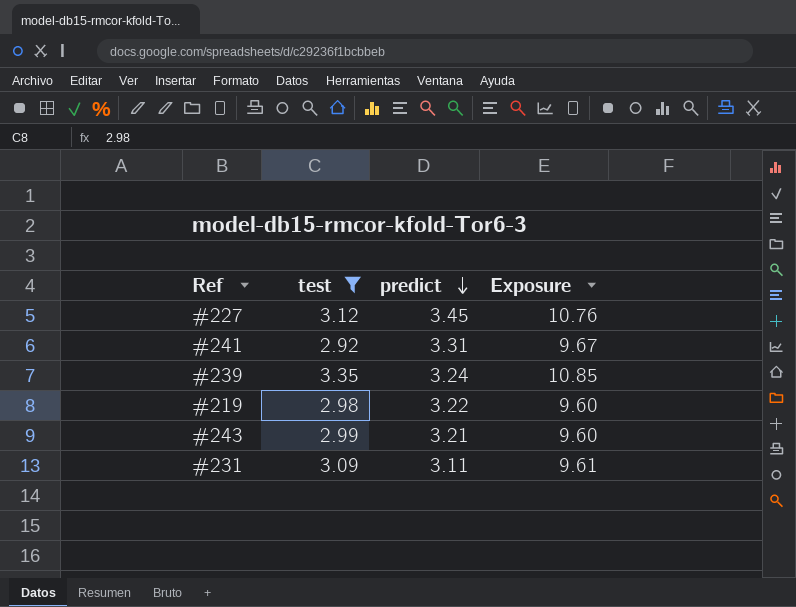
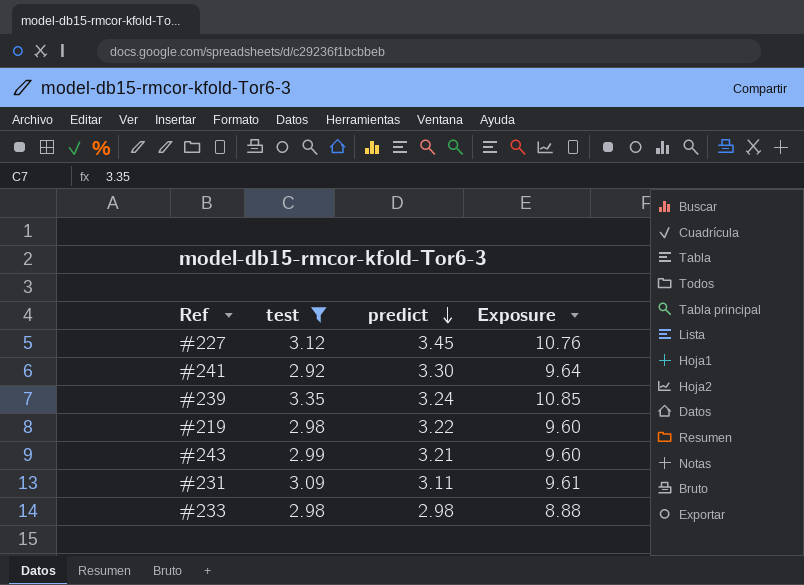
#241 | predict: 3.31 -> 3.30
#241 | Exposure: 9.67 -> 9.64
row #233: none -> 2.98 | 2.98 | 8.88

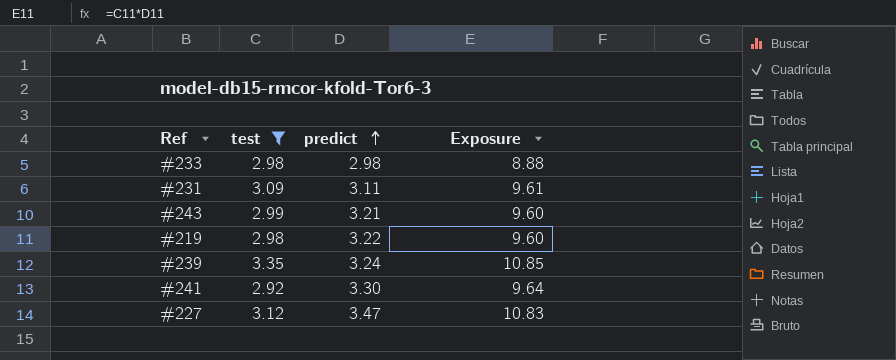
row order: predict descending -> predict ascending
#227 | predict: 3.45 -> 3.47
#227 | Exposure: 10.76 -> 10.83

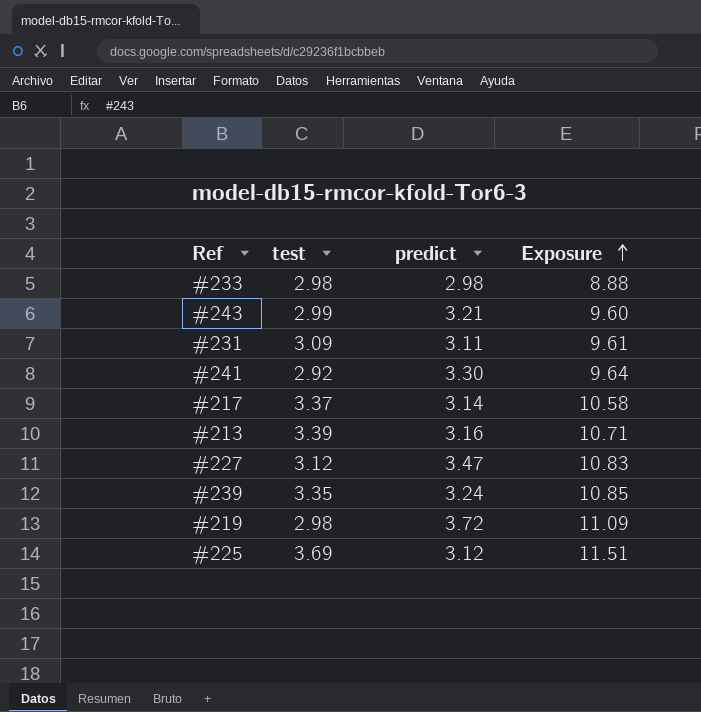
filter: test <= 3.35 -> none
row order: predict ascending -> Exposure ascending
#219 | predict: 3.22 -> 3.72
#219 | Exposure: 9.60 -> 11.09

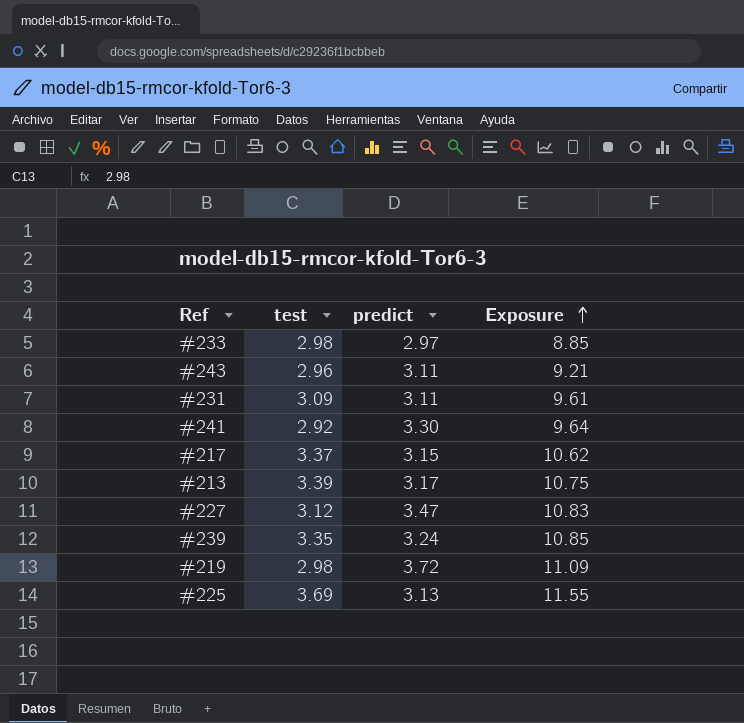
#233 | predict: 2.98 -> 2.97
#233 | Exposure: 8.88 -> 8.85
#243 | test: 2.99 -> 2.96
#243 | predict: 3.21 -> 3.11
#243 | Exposure: 9.60 -> 9.21
#217 | predict: 3.14 -> 3.15
#217 | Exposure: 10.58 -> 10.62
#213 | predict: 3.16 -> 3.17
#213 | Exposure: 10.71 -> 10.75
#225 | predict: 3.12 -> 3.13
#225 | Exposure: 11.51 -> 11.55

